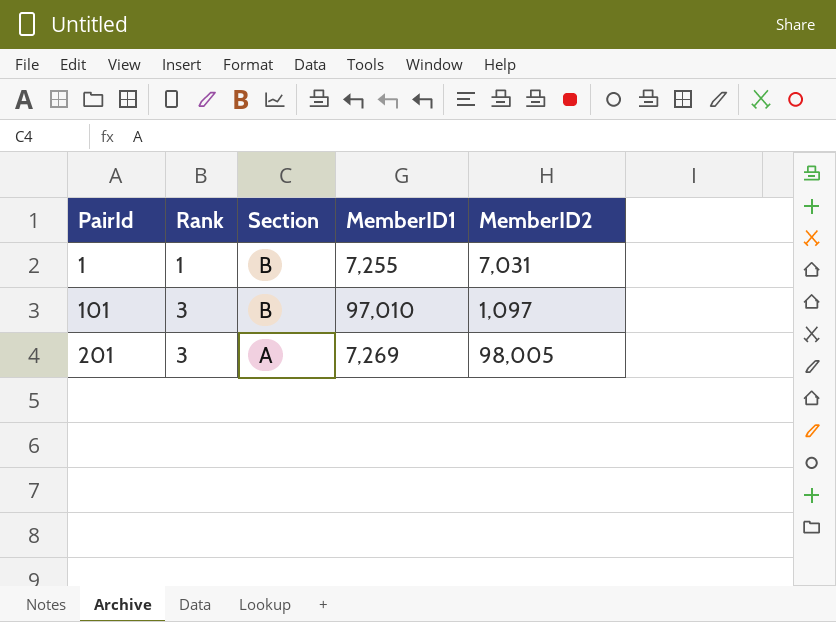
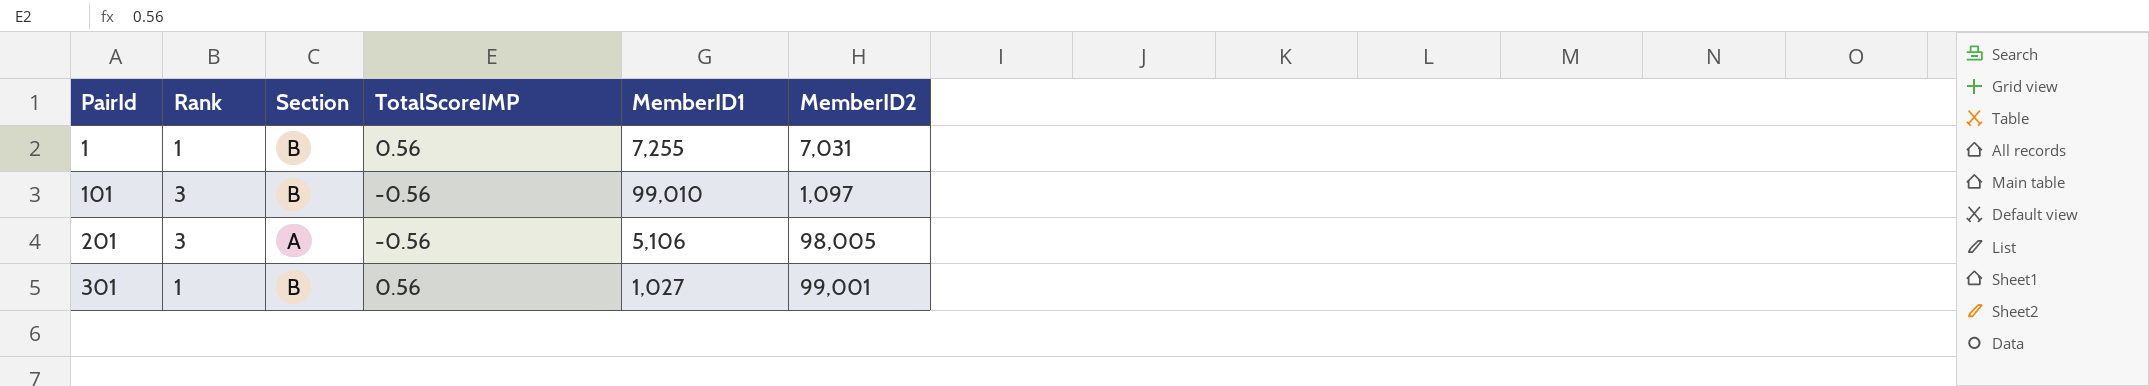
column TotalScoreIMP | position: none -> 4
101 | MemberID1: 97,010 -> 99,010
201 | MemberID1: 7,269 -> 5,106
row 301: none -> 1 | B | 0.56 | 1,027 | 99,001

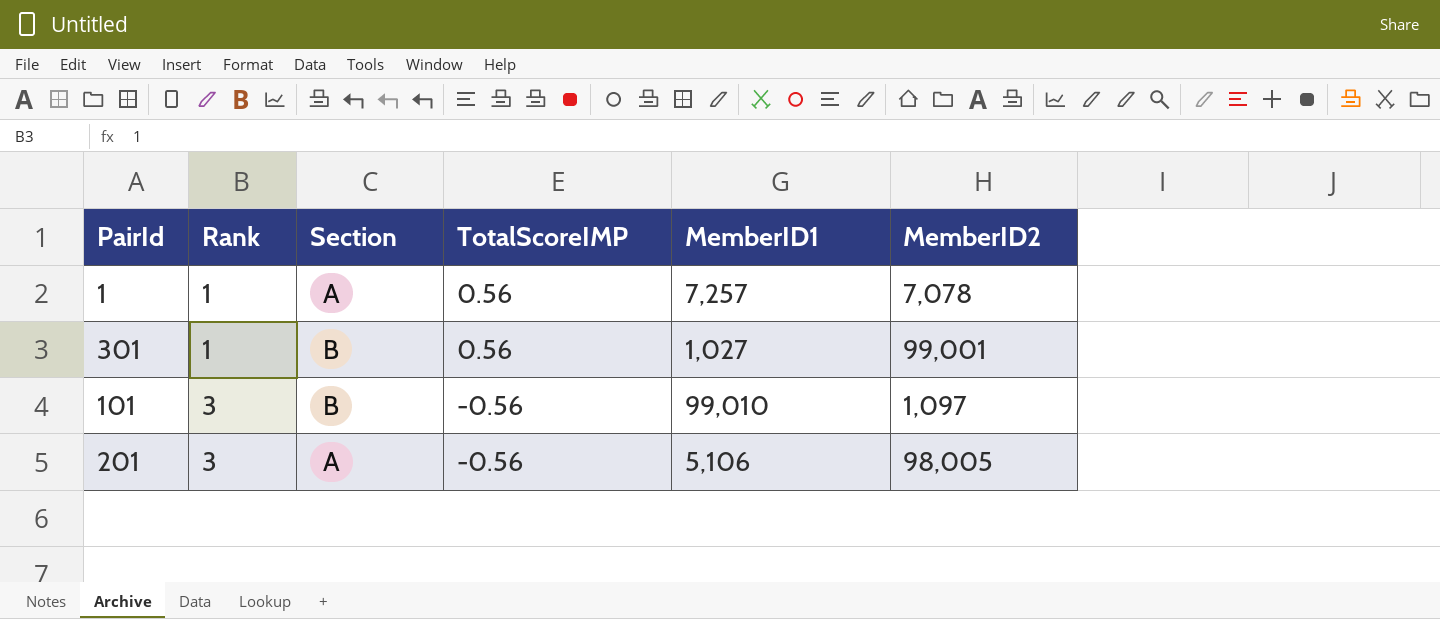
row order: PairId ascending -> Rank ascending
1 | Section: B -> A
1 | MemberID1: 7,255 -> 7,257
1 | MemberID2: 7,031 -> 7,078

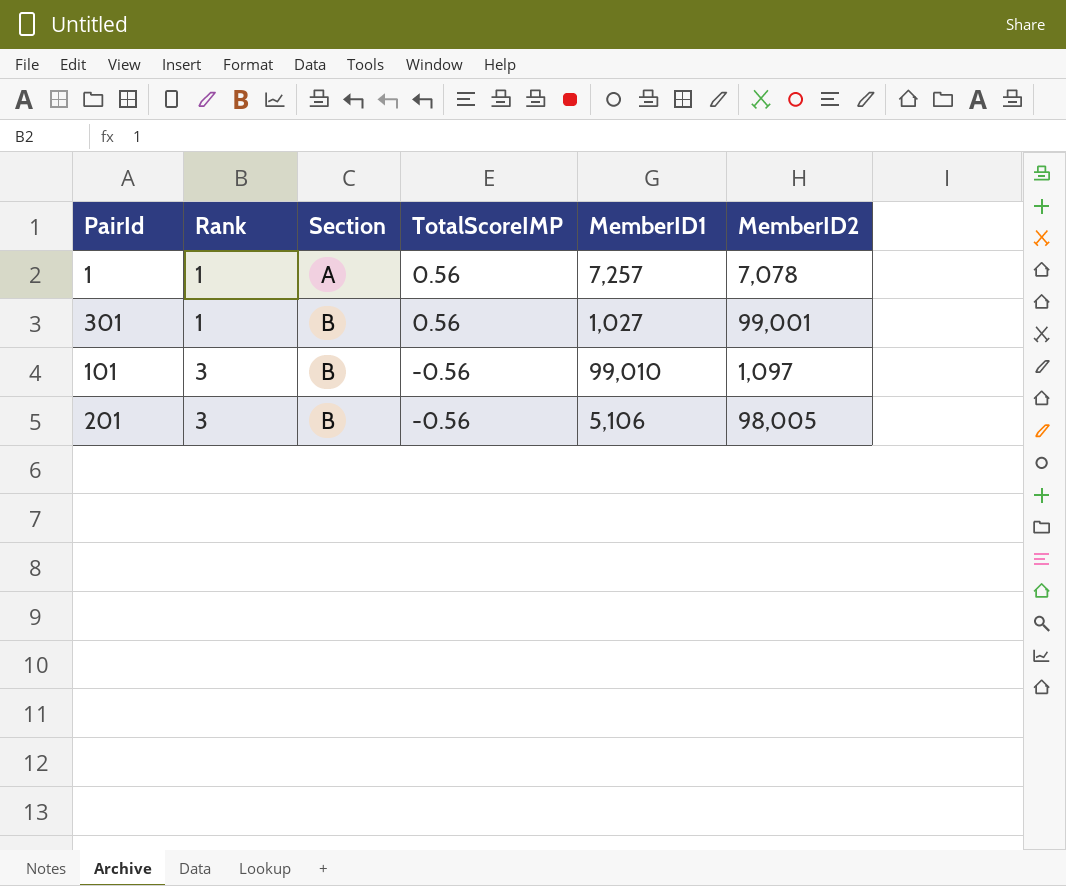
201 | Section: A -> B

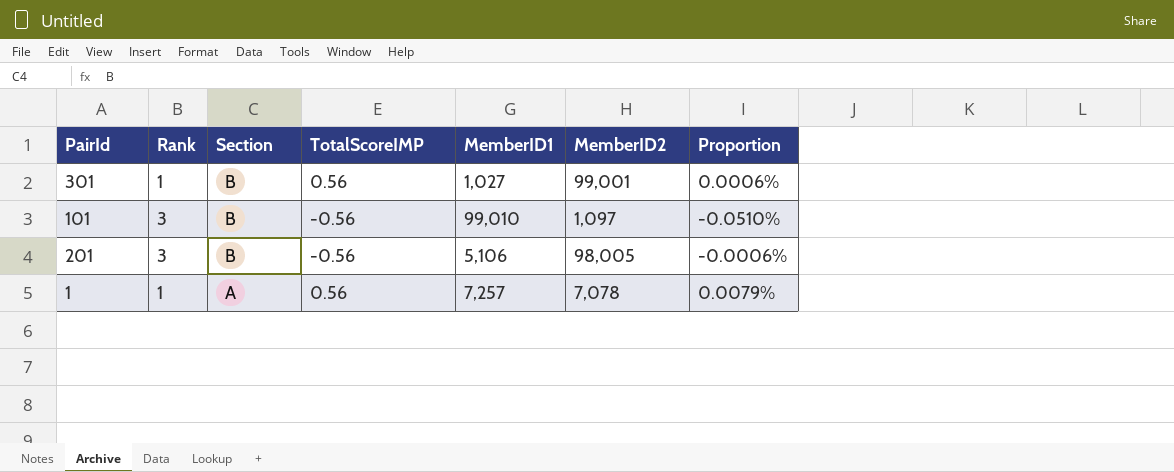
row order: Rank ascending -> Section descending
column Proportion | formula: none -> [TotalScoreIMP] / [MemberID2]

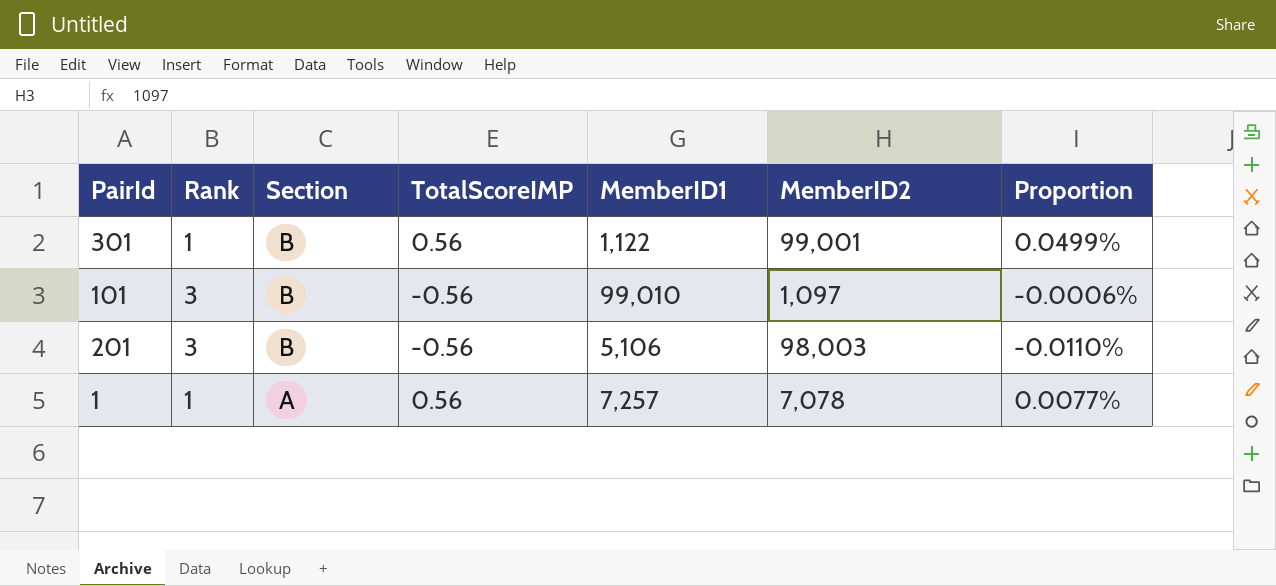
column Proportion | formula: [TotalScoreIMP] / [MemberID2] -> [TotalScoreIMP] / [MemberID1]
301 | MemberID1: 1,027 -> 1,122
201 | MemberID2: 98,005 -> 98,003

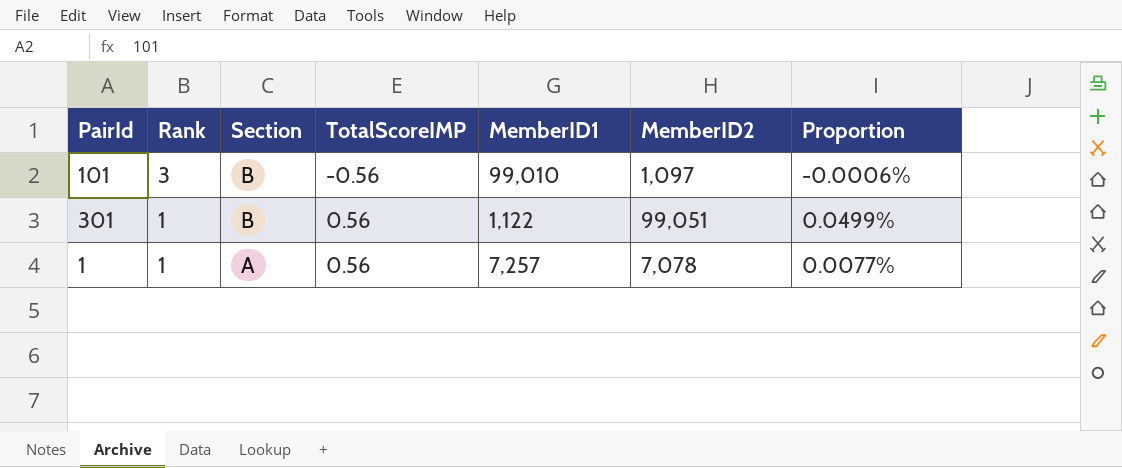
row order: Section descending -> Rank descending
row 201: 3 | B | -0.56 | 5,106 | 98,003 | -0.0110% -> none
301 | MemberID2: 99,001 -> 99,051

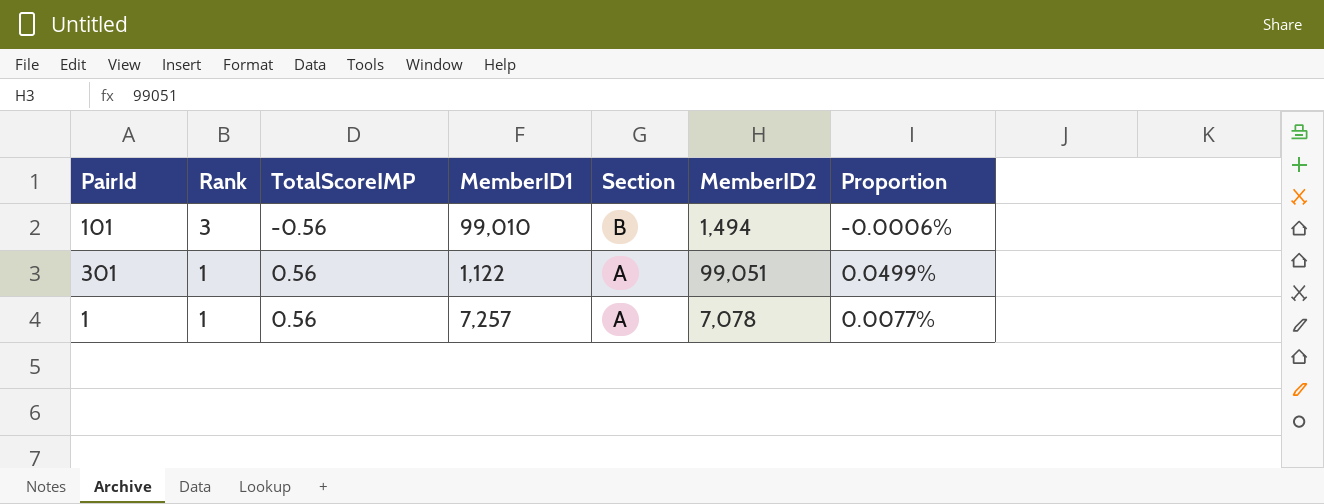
column Section | position: 3 -> 5
101 | MemberID2: 1,097 -> 1,494
301 | Section: B -> A

